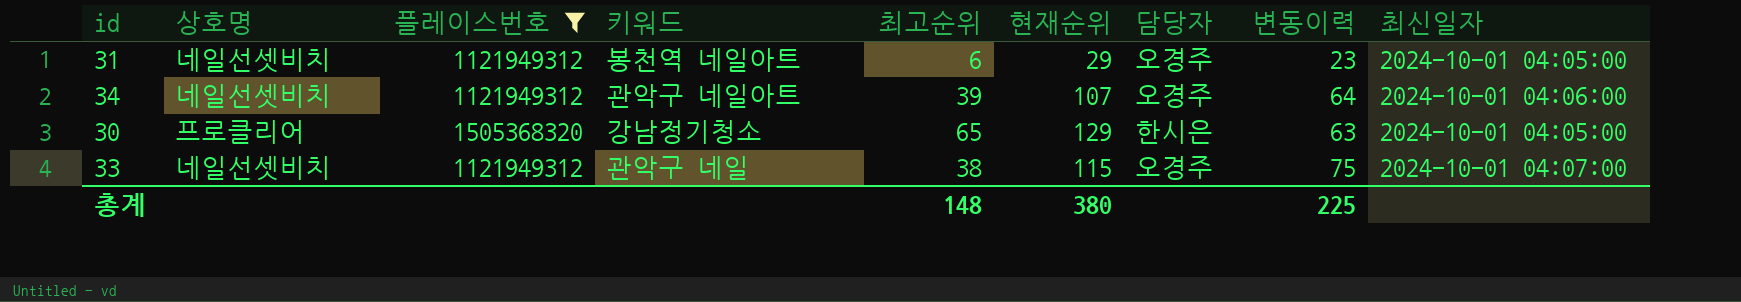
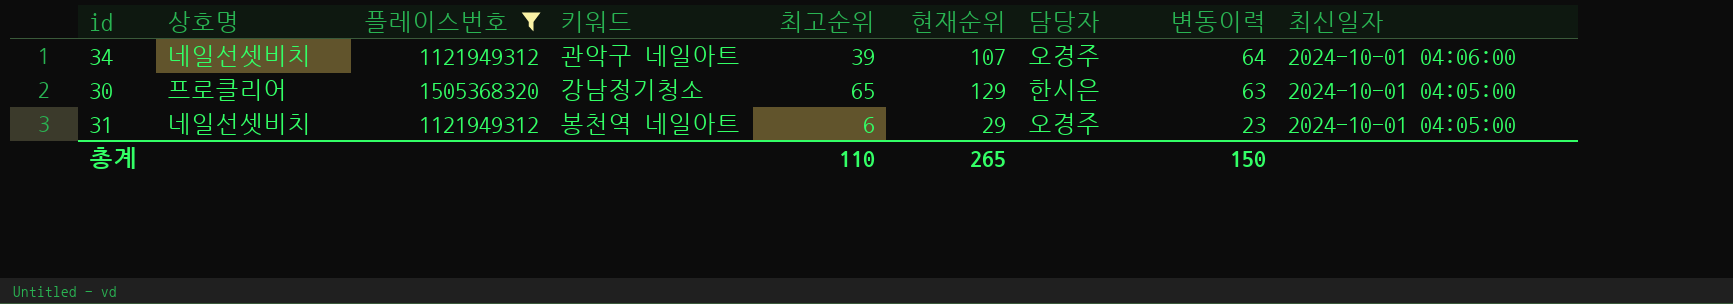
row order: none -> 변동이력 descending
row 33: 네일선셋비치 | 1121949312 | 관악구 네일 | 38 | 115 | 오경주 | 75 | 2024-10-01 04:07:00 -> none
총계 | 최고순위: 148 -> 110
총계 | 현재순위: 380 -> 265
총계 | 변동이력: 225 -> 150

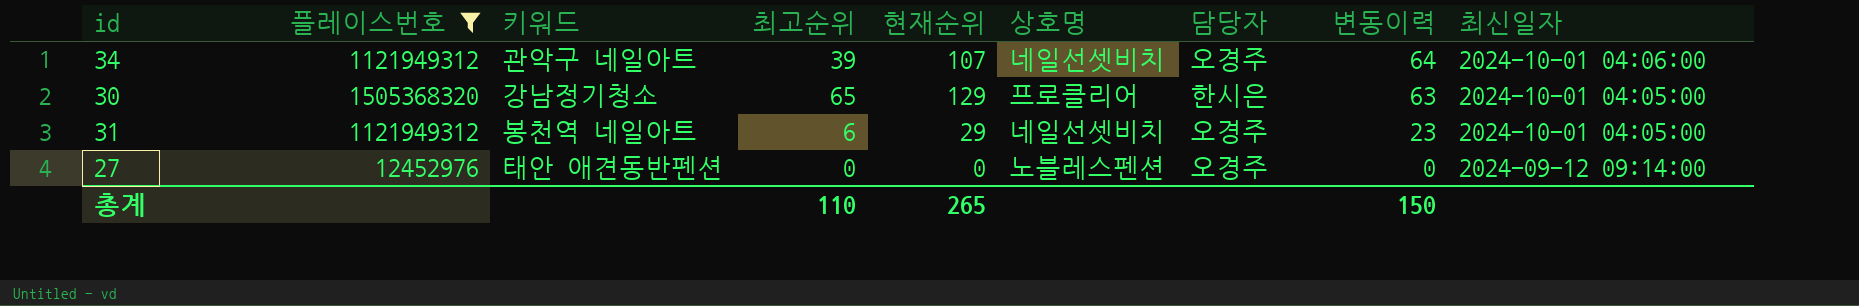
column 상호명 | position: 2 -> 6
row 27: none -> 12452976 | 태안 애견동반펜션 | 0 | 0 | 노블레스펜션 | 오경주 | 0 | 2024-09-12 09:14:00

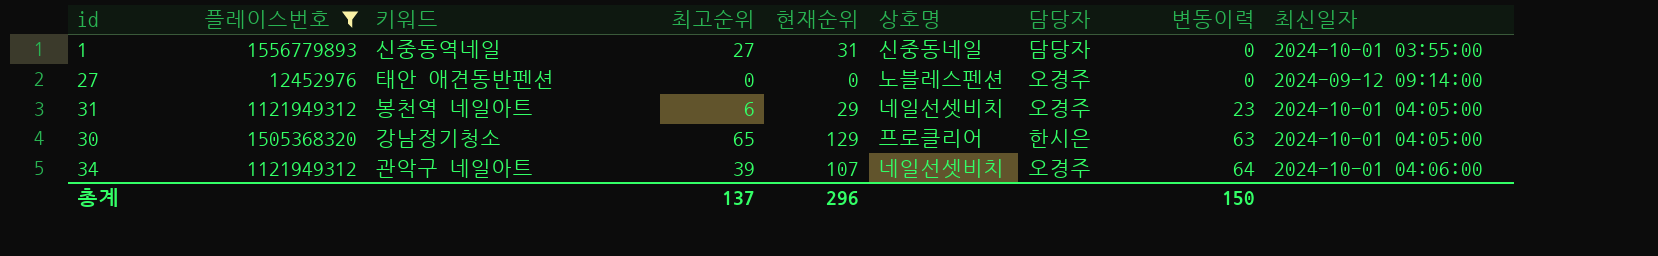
row order: 변동이력 descending -> 변동이력 ascending
row 1: none -> 1556779893 | 신중동역네일 | 27 | 31 | 신중동네일 | 담당자 | 0 | 2024-10-01 03:55:00
총계 | 최고순위: 110 -> 137
총계 | 현재순위: 265 -> 296

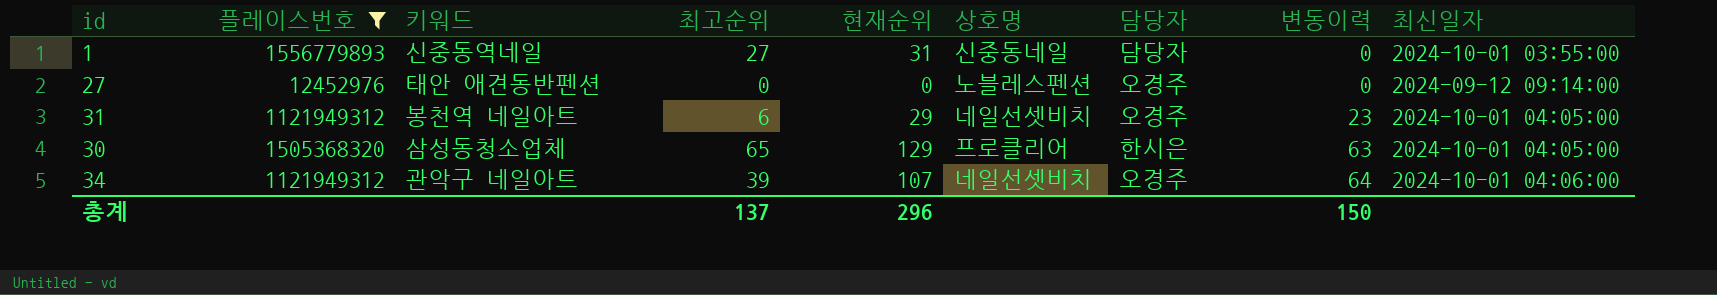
30 | 키워드: 강남정기청소 -> 삼성동청소업체

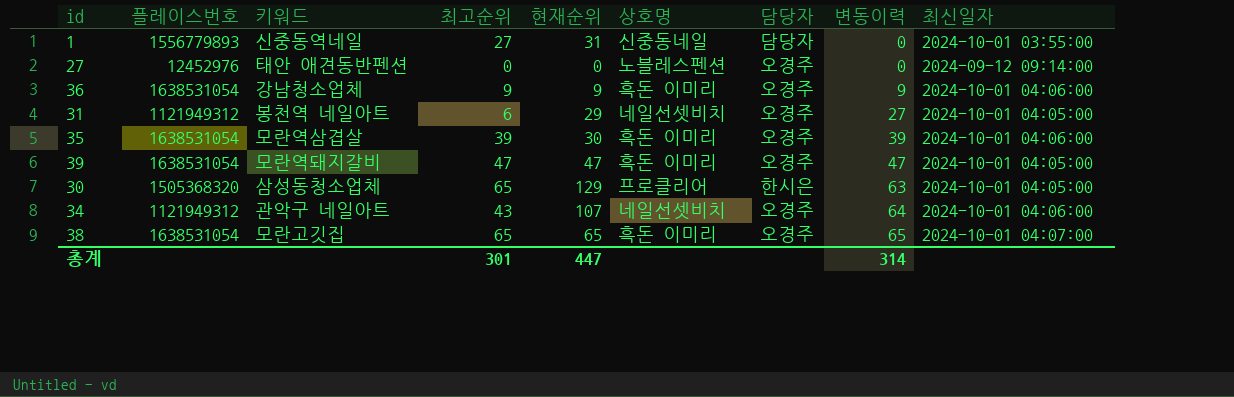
filter: 플레이스번호 != 1638531054 -> none
31 | 변동이력: 23 -> 27
34 | 최고순위: 39 -> 43
총계 | 최고순위: 137 -> 301
총계 | 현재순위: 296 -> 447
총계 | 변동이력: 150 -> 314

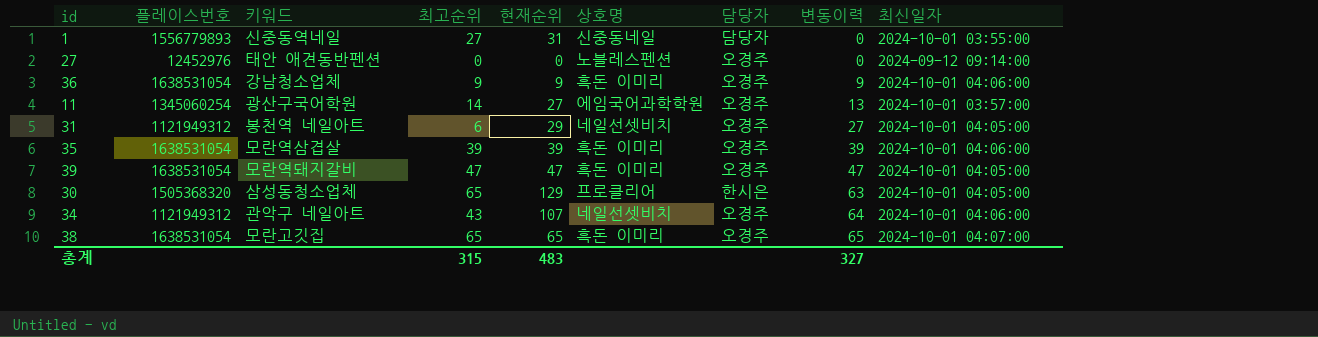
row 11: none -> 1345060254 | 광산구국어학원 | 14 | 27 | 에임국어과학학원 | 오경주 | 13 | 2024-10-01 03:57:00
35 | 현재순위: 30 -> 39
총계 | 최고순위: 301 -> 315
총계 | 현재순위: 447 -> 483
총계 | 변동이력: 314 -> 327

